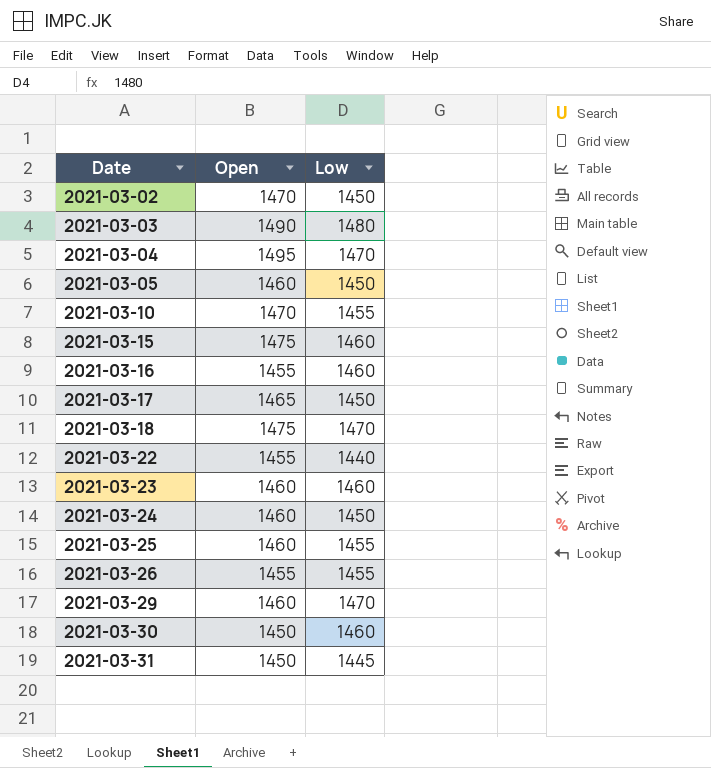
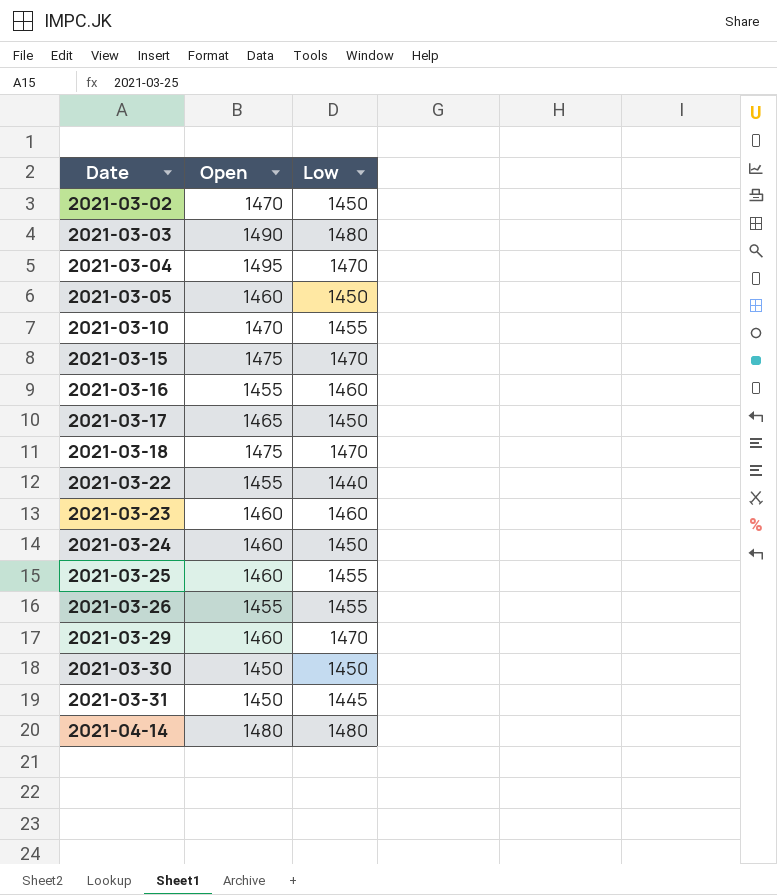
2021-03-15 | Low: 1460 -> 1470
2021-03-30 | Low: 1460 -> 1450
row 2021-04-14: none -> 1480 | 1480

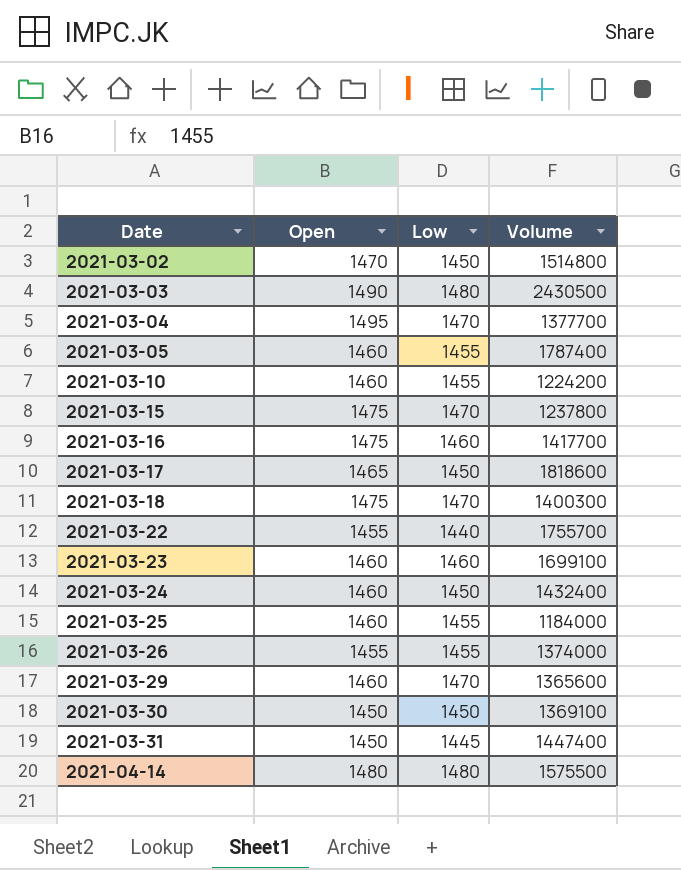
column Volume | position: none -> 4
2021-03-05 | Low: 1450 -> 1455
2021-03-10 | Open: 1470 -> 1460
2021-03-16 | Open: 1455 -> 1475

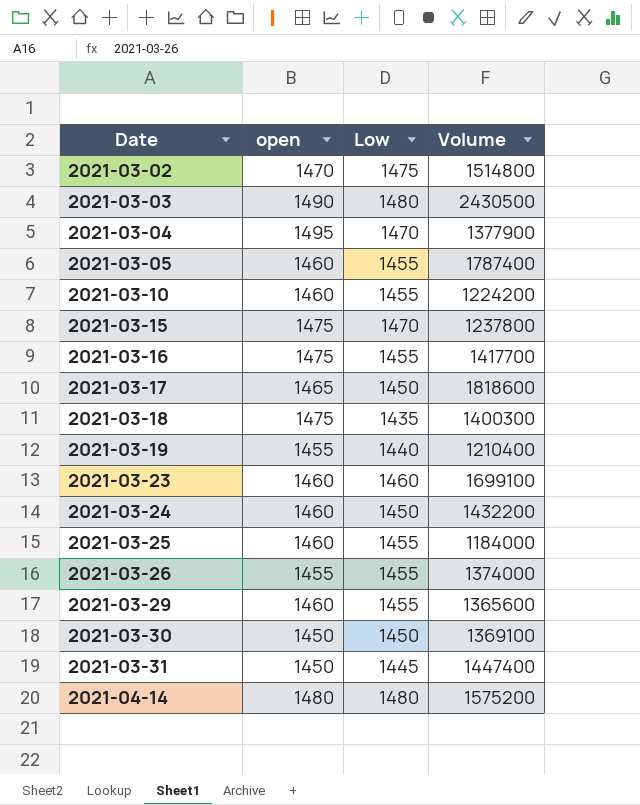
column name: Open -> open
row 2021-03-22: 1455 | 1440 | 1755700 -> none
2021-03-02 | Low: 1450 -> 1475
2021-03-04 | Volume: 1377700 -> 1377900
2021-03-16 | Low: 1460 -> 1455
2021-03-18 | Low: 1470 -> 1435
row 2021-03-19: none -> 1455 | 1440 | 1210400
2021-03-24 | Volume: 1432400 -> 1432200
2021-03-29 | Low: 1470 -> 1455
2021-04-14 | Volume: 1575500 -> 1575200

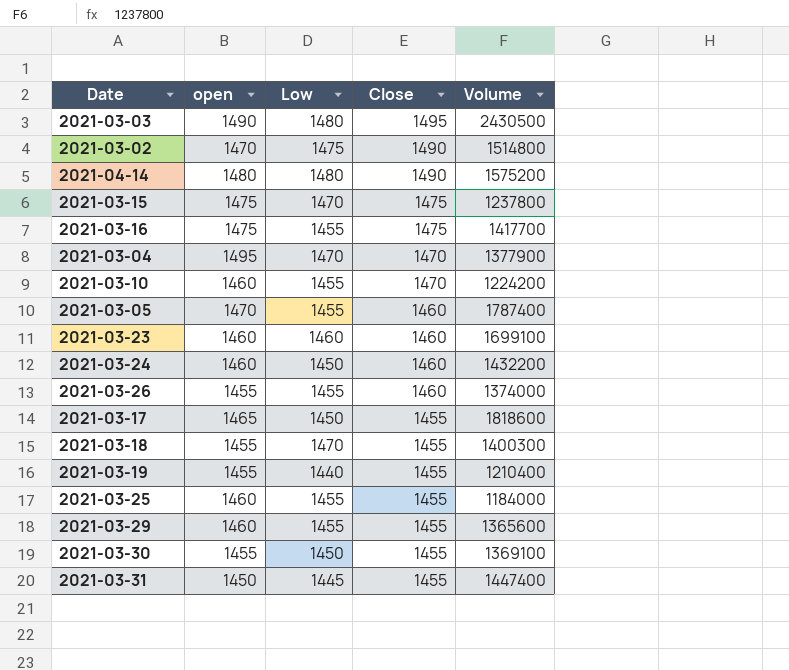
row order: Date ascending -> Close descending
column Close | position: none -> 4
2021-03-05 | open: 1460 -> 1470
2021-03-18 | open: 1475 -> 1455
2021-03-18 | Low: 1435 -> 1470
2021-03-30 | open: 1450 -> 1455

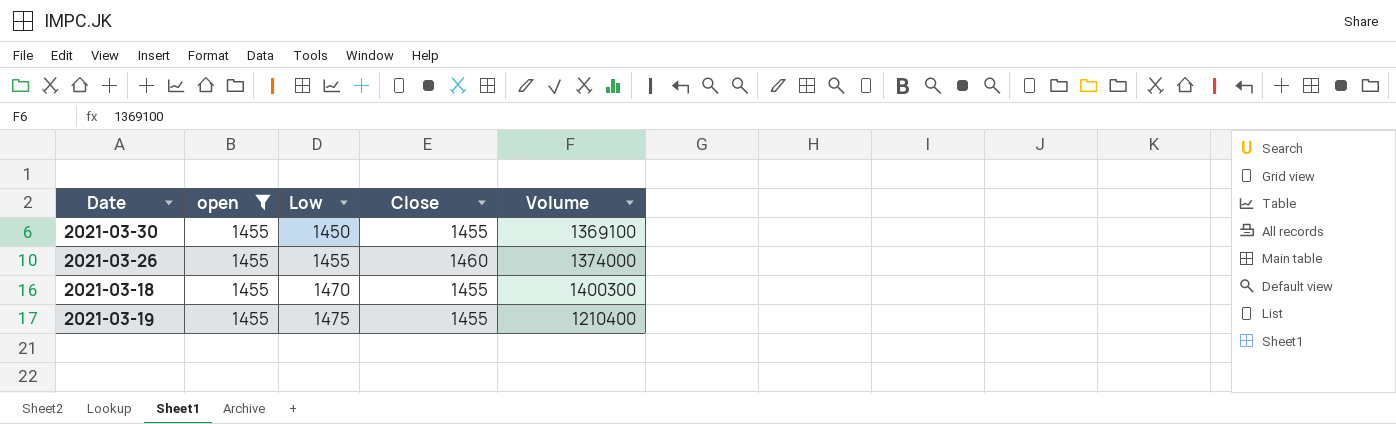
filter: none -> open = 1455
row order: Close descending -> Low ascending
2021-03-19 | Low: 1440 -> 1475

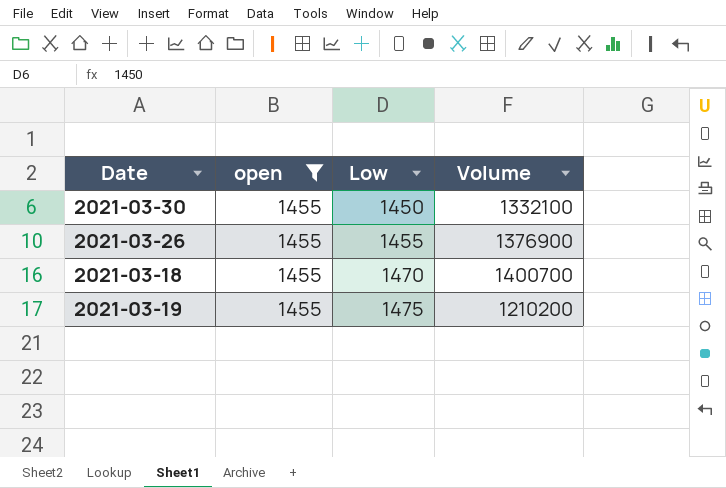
column Close | position: 4 -> none
2021-03-30 | Volume: 1369100 -> 1332100
2021-03-26 | Volume: 1374000 -> 1376900
2021-03-18 | Volume: 1400300 -> 1400700
2021-03-19 | Volume: 1210400 -> 1210200

